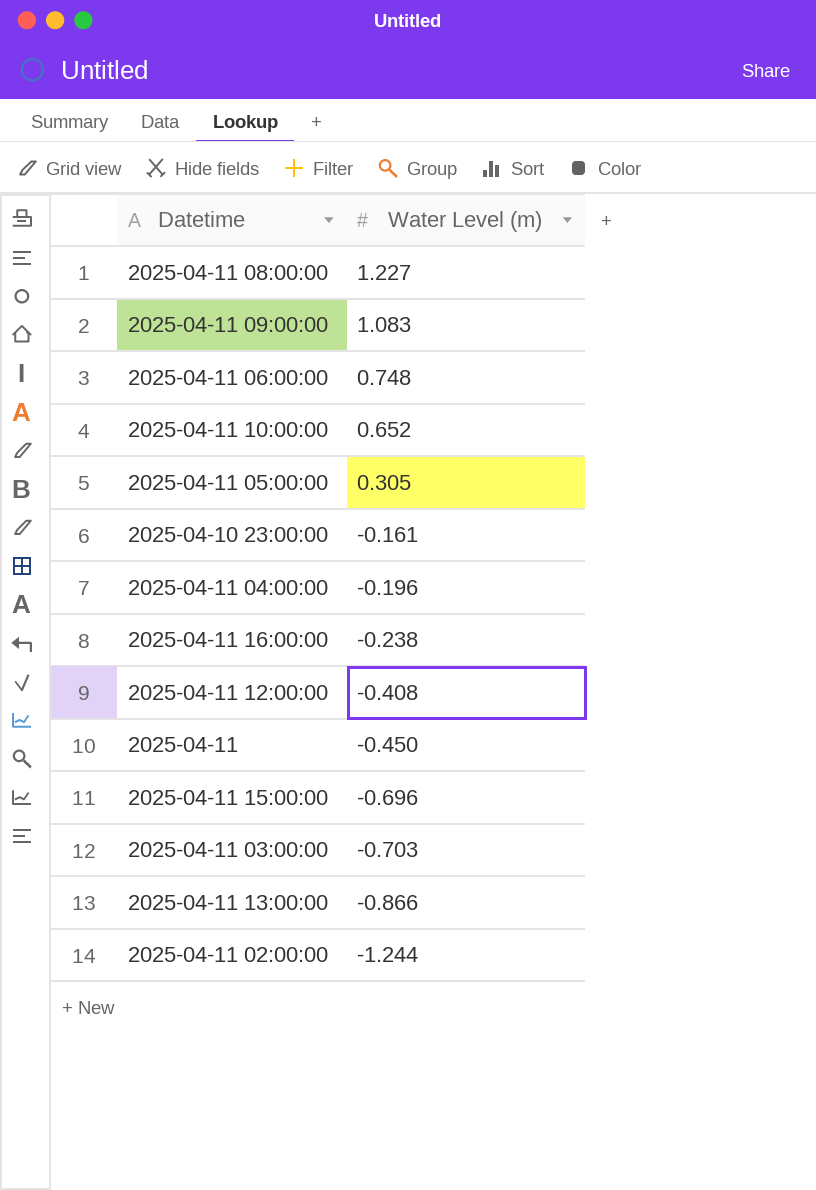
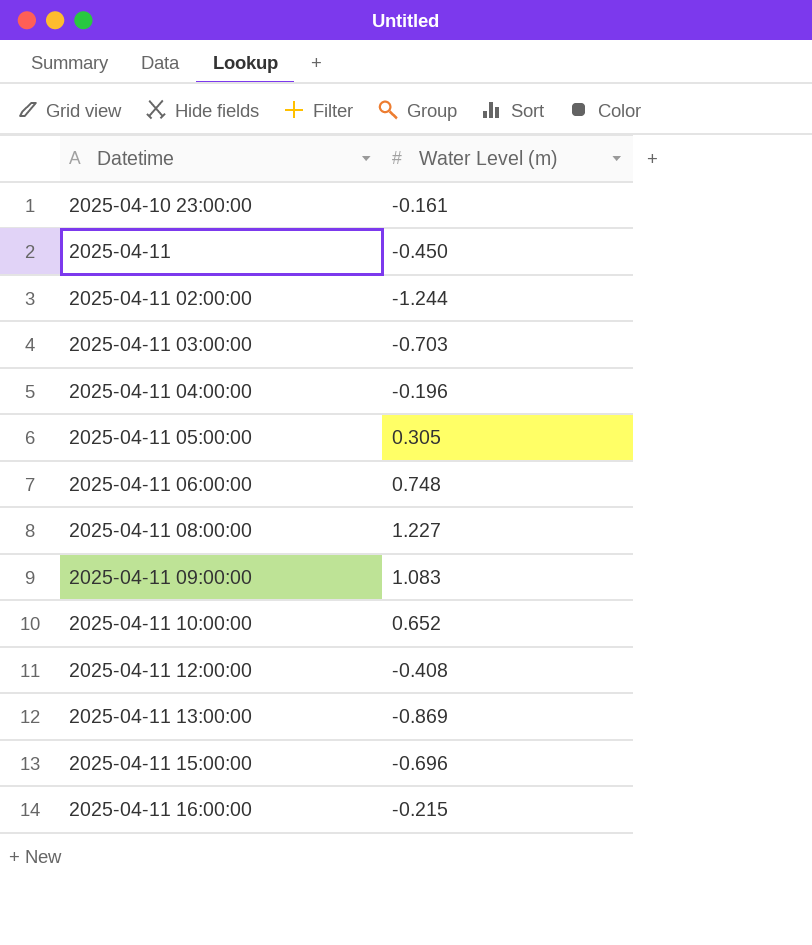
row order: Water Level (m) descending -> Datetime ascending
2025-04-11 13:00:00 | Water Level (m): -0.866 -> -0.869
2025-04-11 16:00:00 | Water Level (m): -0.238 -> -0.215

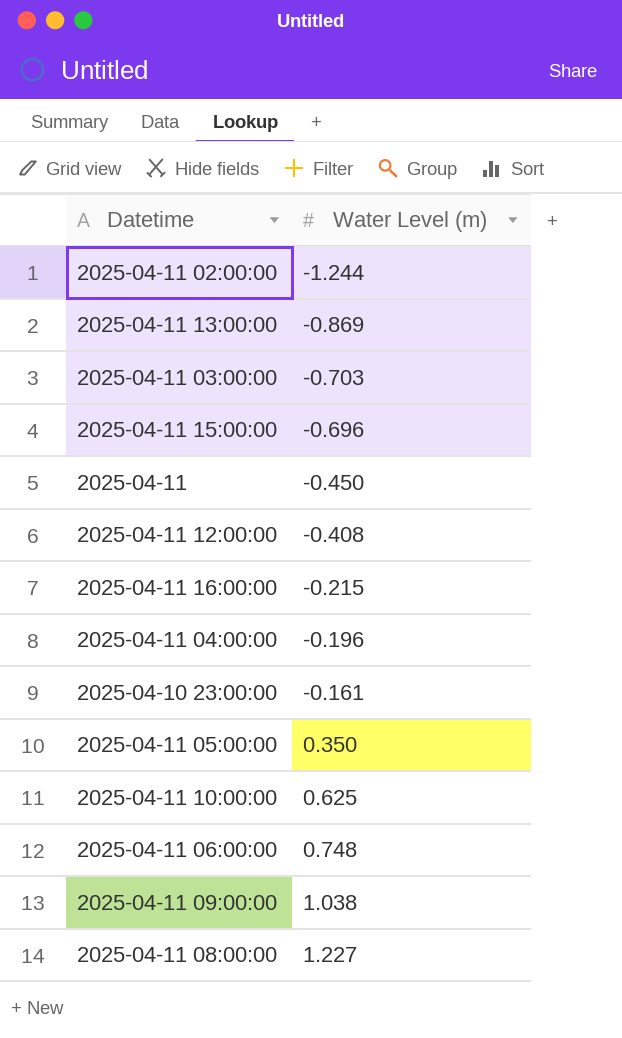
row order: Datetime ascending -> Water Level (m) ascending
2025-04-11 05:00:00 | Water Level (m): 0.305 -> 0.350
2025-04-11 10:00:00 | Water Level (m): 0.652 -> 0.625
2025-04-11 09:00:00 | Water Level (m): 1.083 -> 1.038

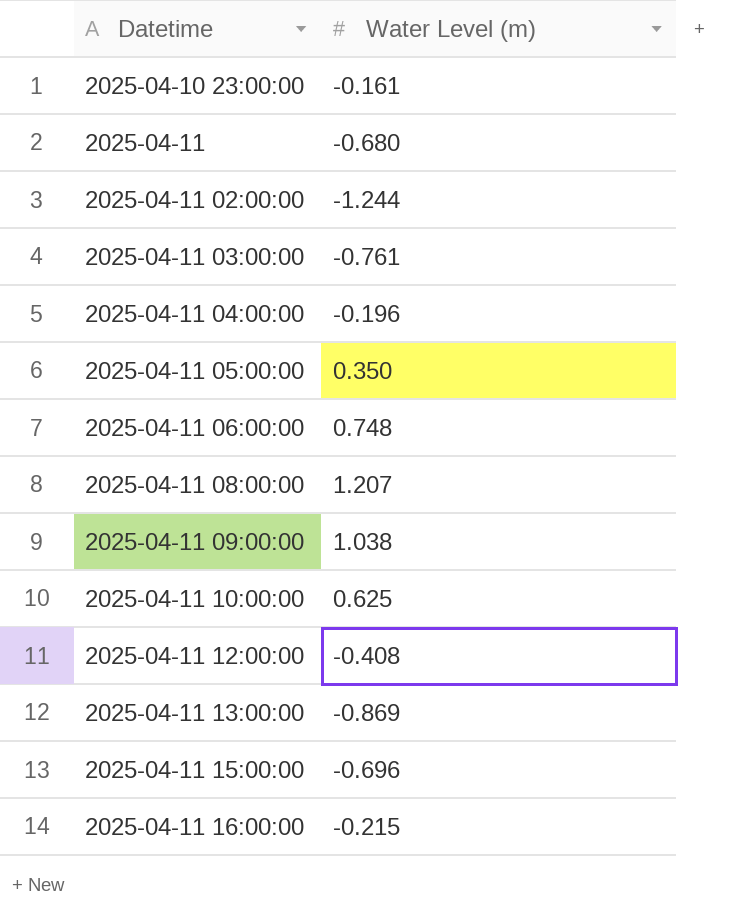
row order: Water Level (m) ascending -> Datetime ascending
2025-04-11 | Water Level (m): -0.450 -> -0.680
2025-04-11 03:00:00 | Water Level (m): -0.703 -> -0.761
2025-04-11 08:00:00 | Water Level (m): 1.227 -> 1.207

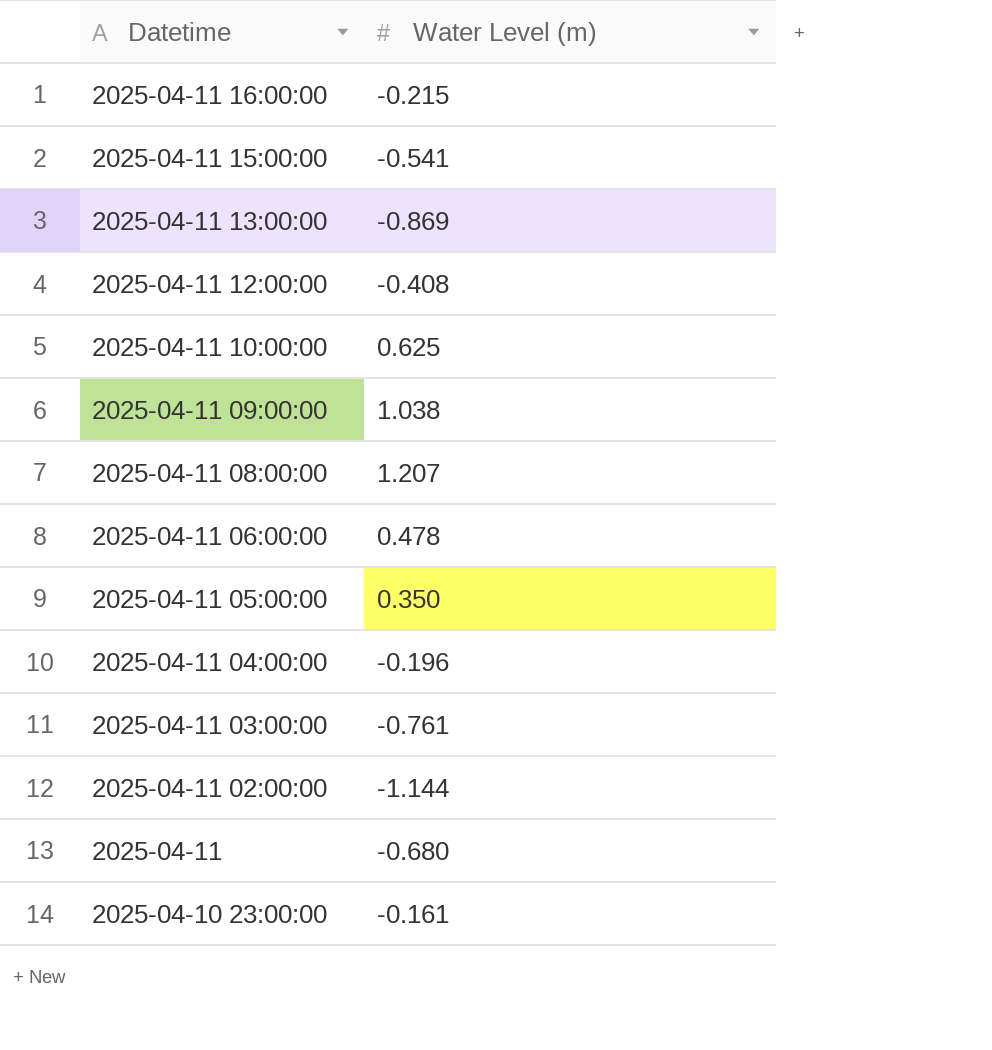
row order: Datetime ascending -> Datetime descending
2025-04-11 15:00:00 | Water Level (m): -0.696 -> -0.541
2025-04-11 06:00:00 | Water Level (m): 0.748 -> 0.478
2025-04-11 02:00:00 | Water Level (m): -1.244 -> -1.144

